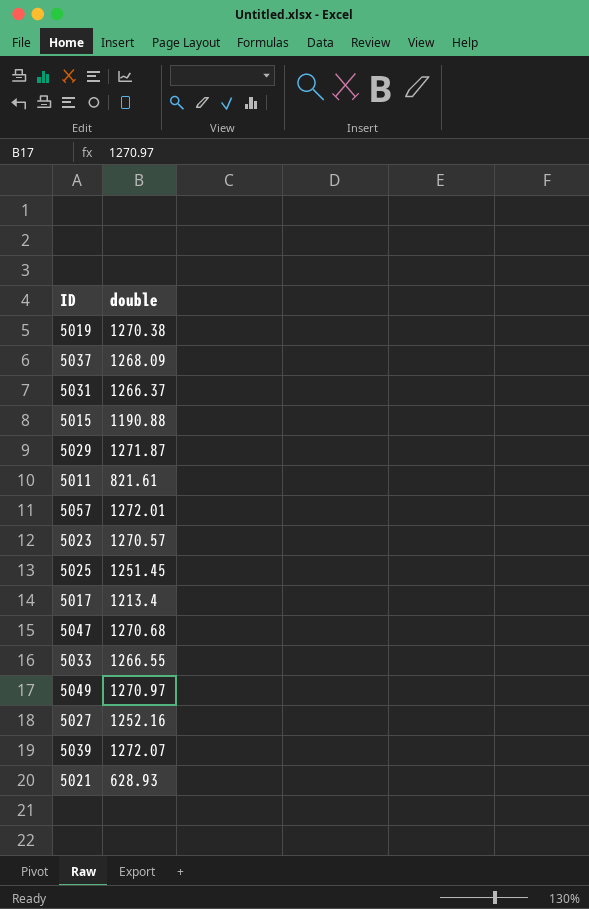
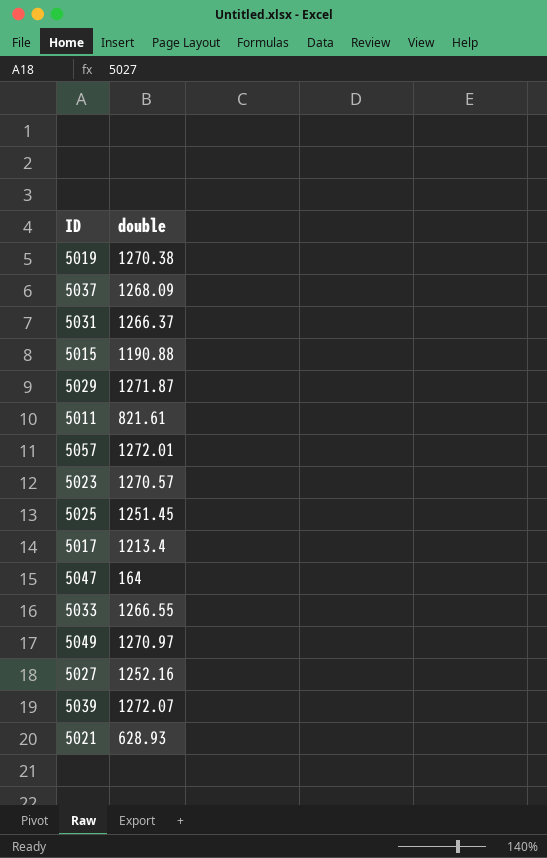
5047 | double: 1270.68 -> 164

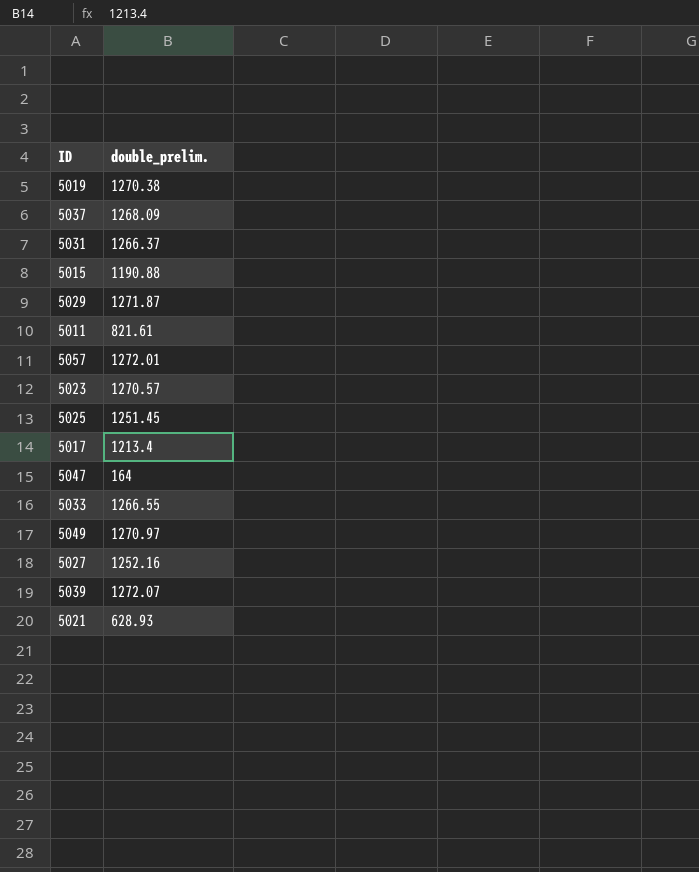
column name: double -> double_prelim.

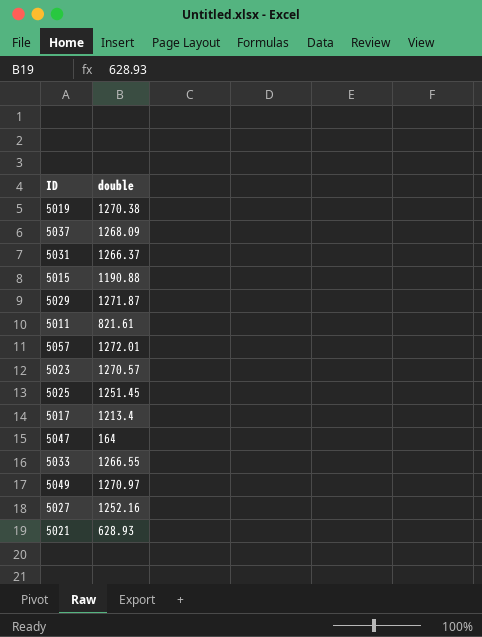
column name: double_prelim. -> double
row 5039: 1272.07 -> none

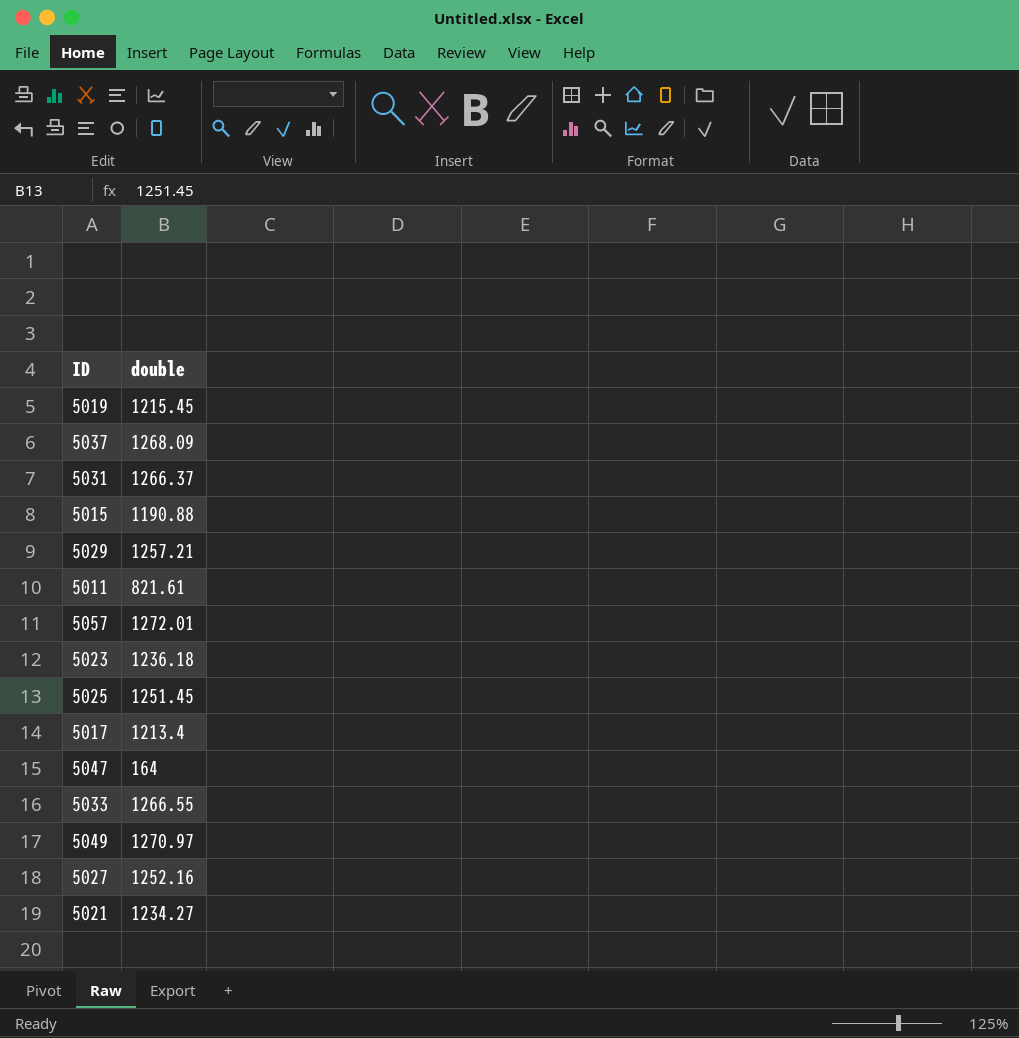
5019 | double: 1270.38 -> 1215.45
5029 | double: 1271.87 -> 1257.21
5023 | double: 1270.57 -> 1236.18
5021 | double: 628.93 -> 1234.27

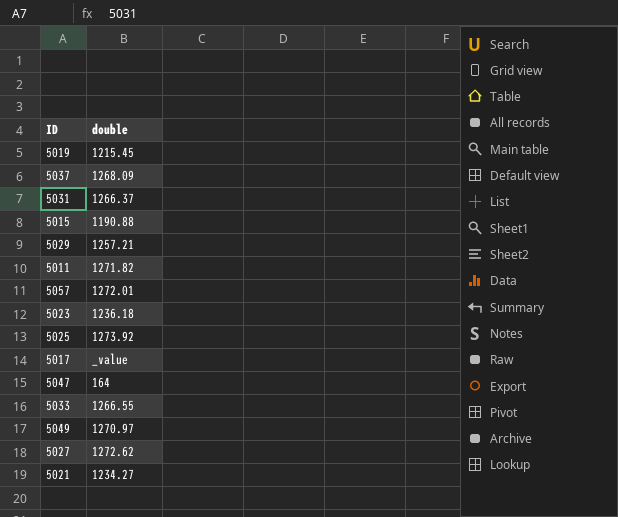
5011 | double: 821.61 -> 1271.82
5025 | double: 1251.45 -> 1273.92
5017 | double: 1213.4 -> _value
5027 | double: 1252.16 -> 1272.62

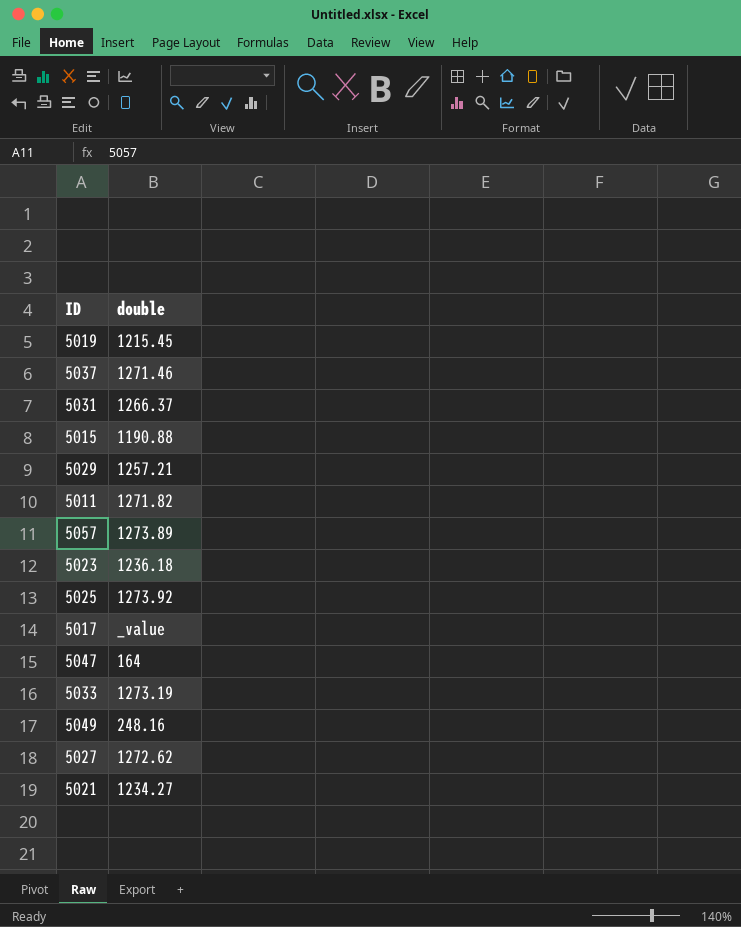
5037 | double: 1268.09 -> 1271.46
5057 | double: 1272.01 -> 1273.89
5033 | double: 1266.55 -> 1273.19
5049 | double: 1270.97 -> 248.16

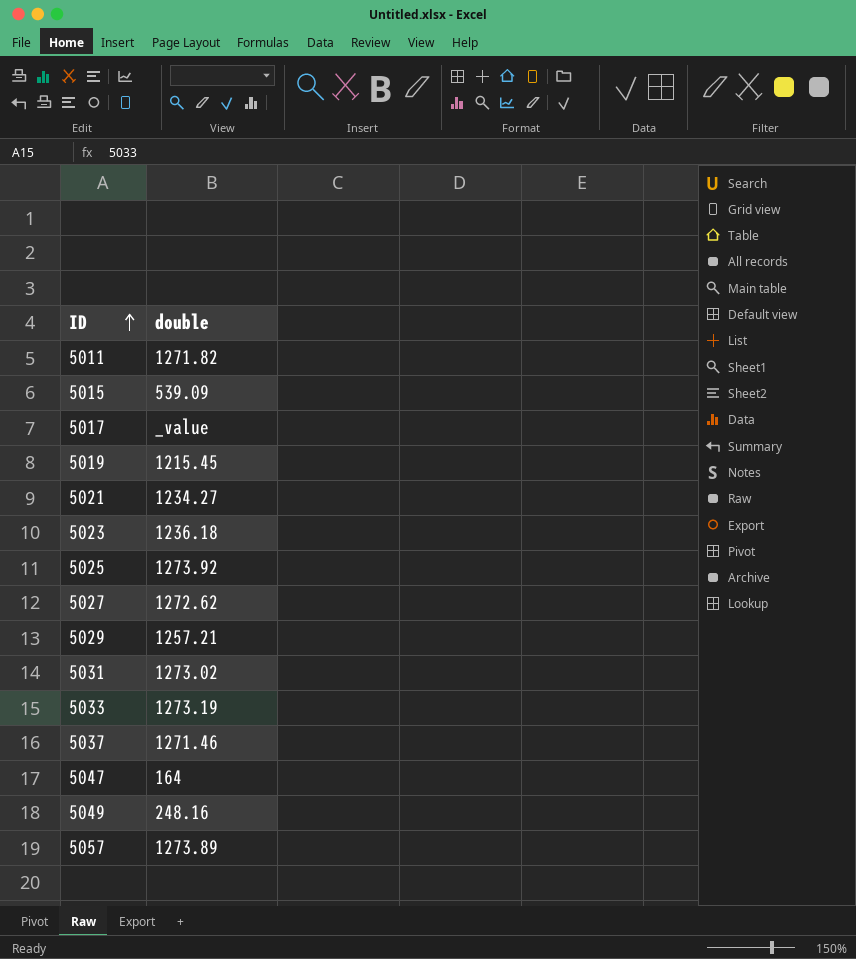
row order: none -> ID ascending
5015 | double: 1190.88 -> 539.09
5031 | double: 1266.37 -> 1273.02

